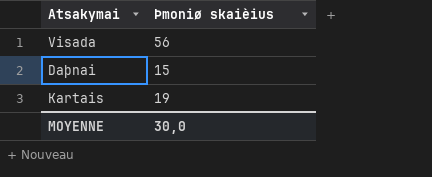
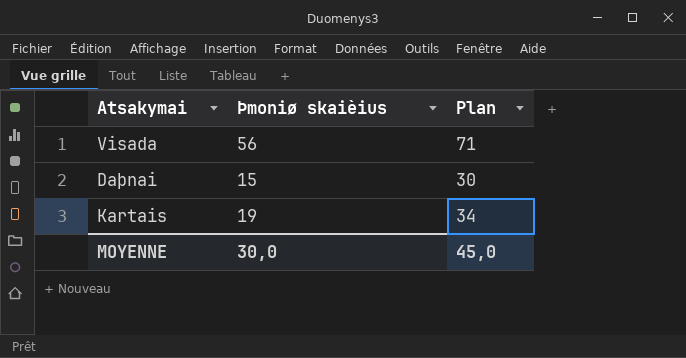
column Plan | formula: none -> [Þmoniø skaièius] + 15

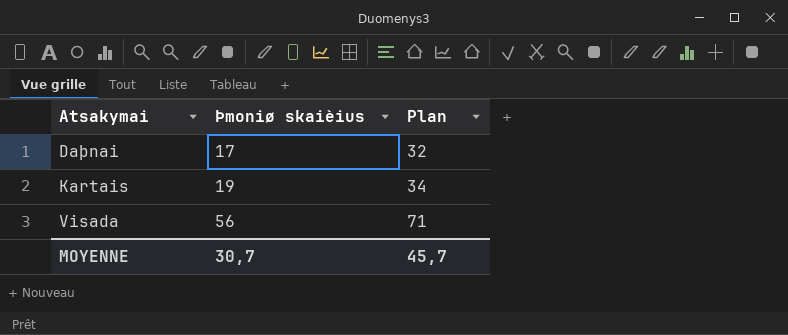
row order: none -> Atsakymai ascending
Daþnai | Þmoniø skaièius: 15 -> 17
Daþnai | Plan: 30 -> 32
MOYENNE | Þmoniø skaièius: 30,0 -> 30,7
MOYENNE | Plan: 45,0 -> 45,7

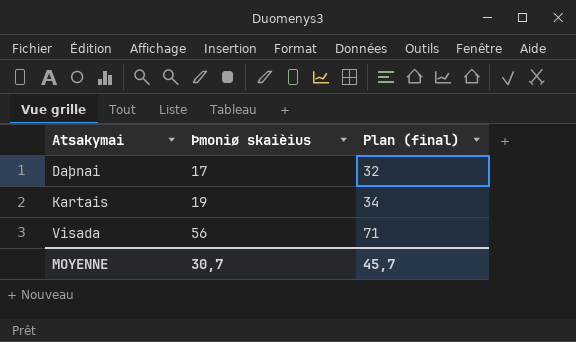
column name: Plan -> Plan (final)

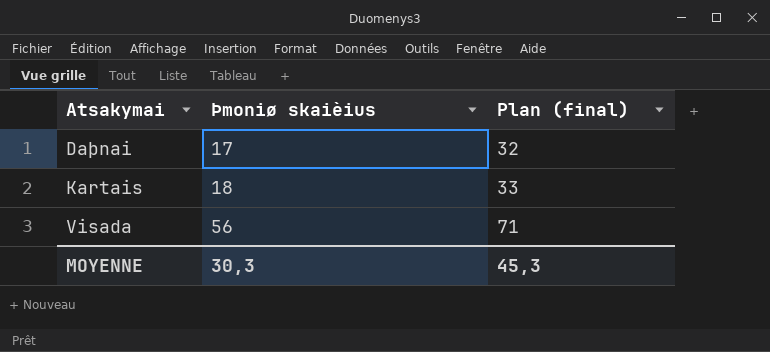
Kartais | Þmoniø skaièius: 19 -> 18
Kartais | Plan (final): 34 -> 33
MOYENNE | Þmoniø skaièius: 30,7 -> 30,3
MOYENNE | Plan (final): 45,7 -> 45,3

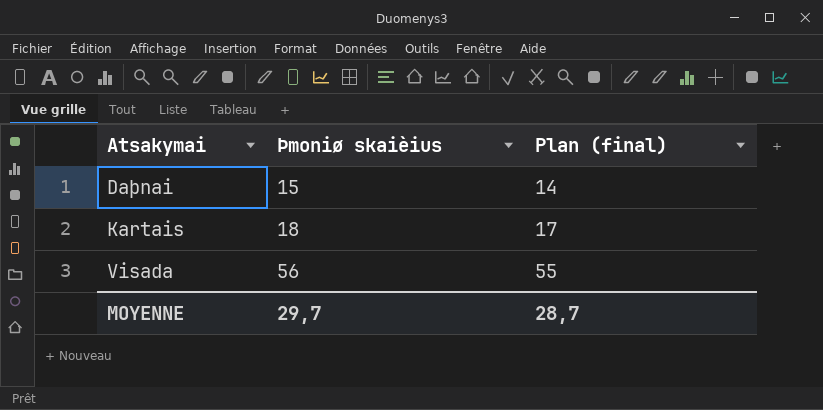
column Plan (final) | formula: [Þmoniø skaièius] + 15 -> [Þmoniø skaièius] - 1
Daþnai | Þmoniø skaièius: 17 -> 15
MOYENNE | Þmoniø skaièius: 30,3 -> 29,7
MOYENNE | Plan (final): 45,3 -> 28,7

